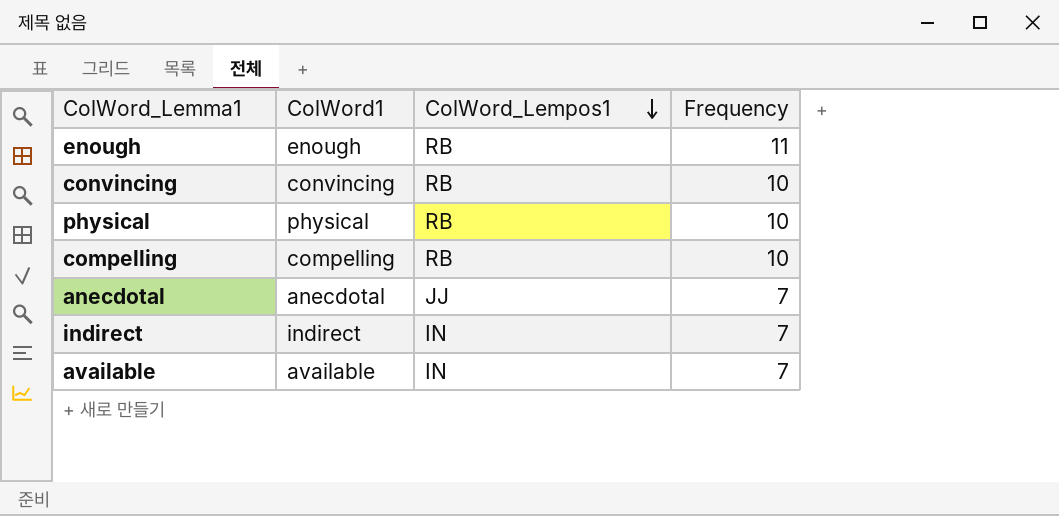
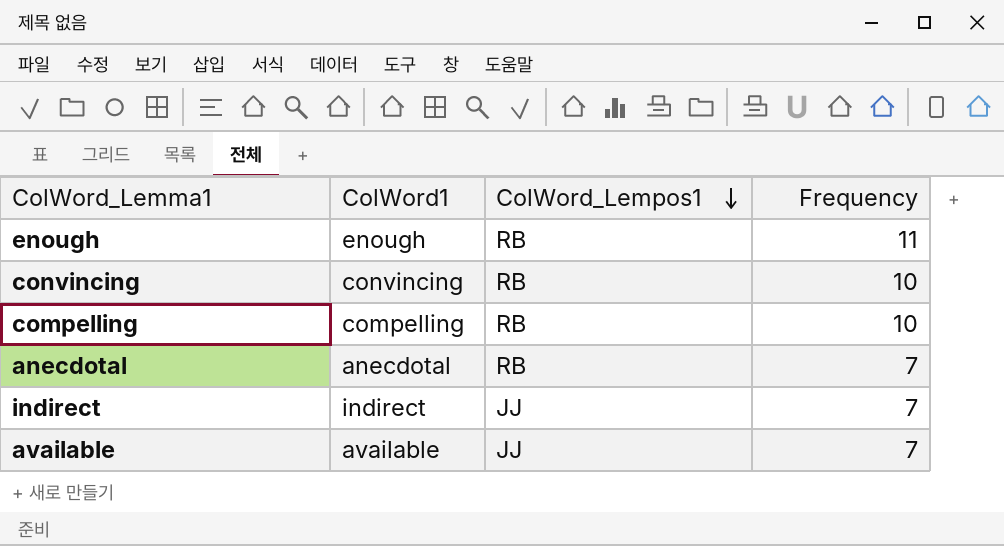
row physical: physical | RB | 10 -> none
anecdotal | ColWord_Lempos1: JJ -> RB
indirect | ColWord_Lempos1: IN -> JJ
available | ColWord_Lempos1: IN -> JJ

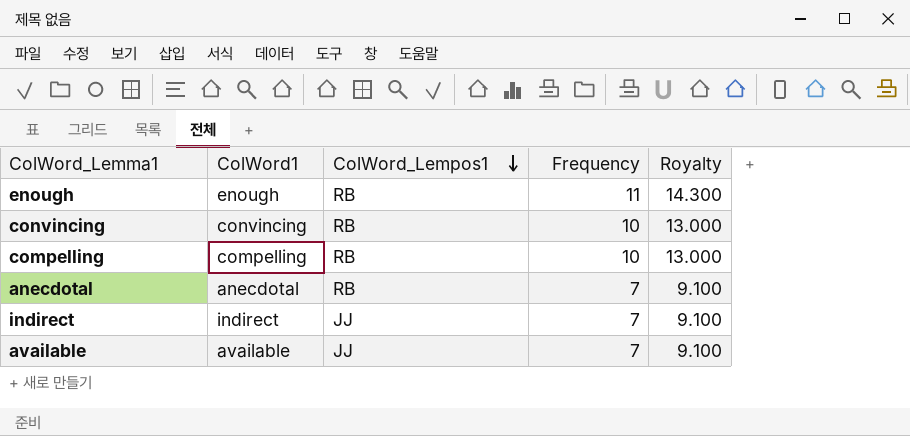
column Royalty | formula: none -> [Frequency] * 1.3

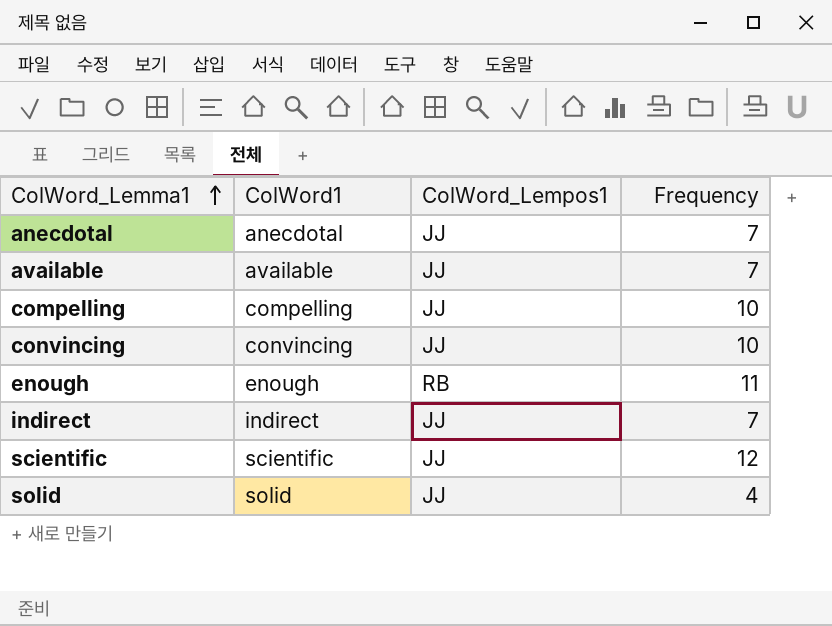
row order: ColWord_Lempos1 descending -> ColWord_Lemma1 ascending
column Royalty | formula: [Frequency] * 1.3 -> none
anecdotal | ColWord_Lempos1: RB -> JJ
compelling | ColWord_Lempos1: RB -> JJ
convincing | ColWord_Lempos1: RB -> JJ
row scientific: none -> scientific | JJ | 12
row solid: none -> solid | JJ | 4

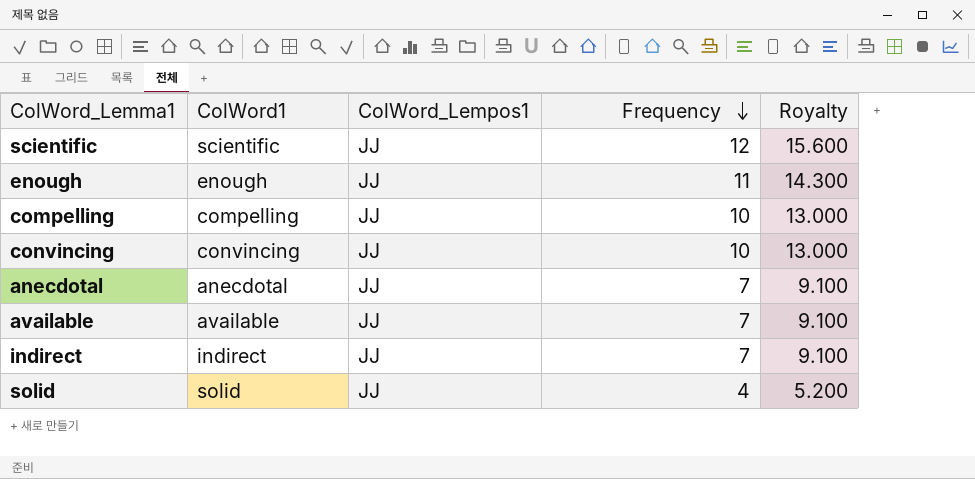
row order: ColWord_Lemma1 ascending -> Frequency descending
column Royalty | formula: none -> [Frequency] * 1.3
enough | ColWord_Lempos1: RB -> JJ

